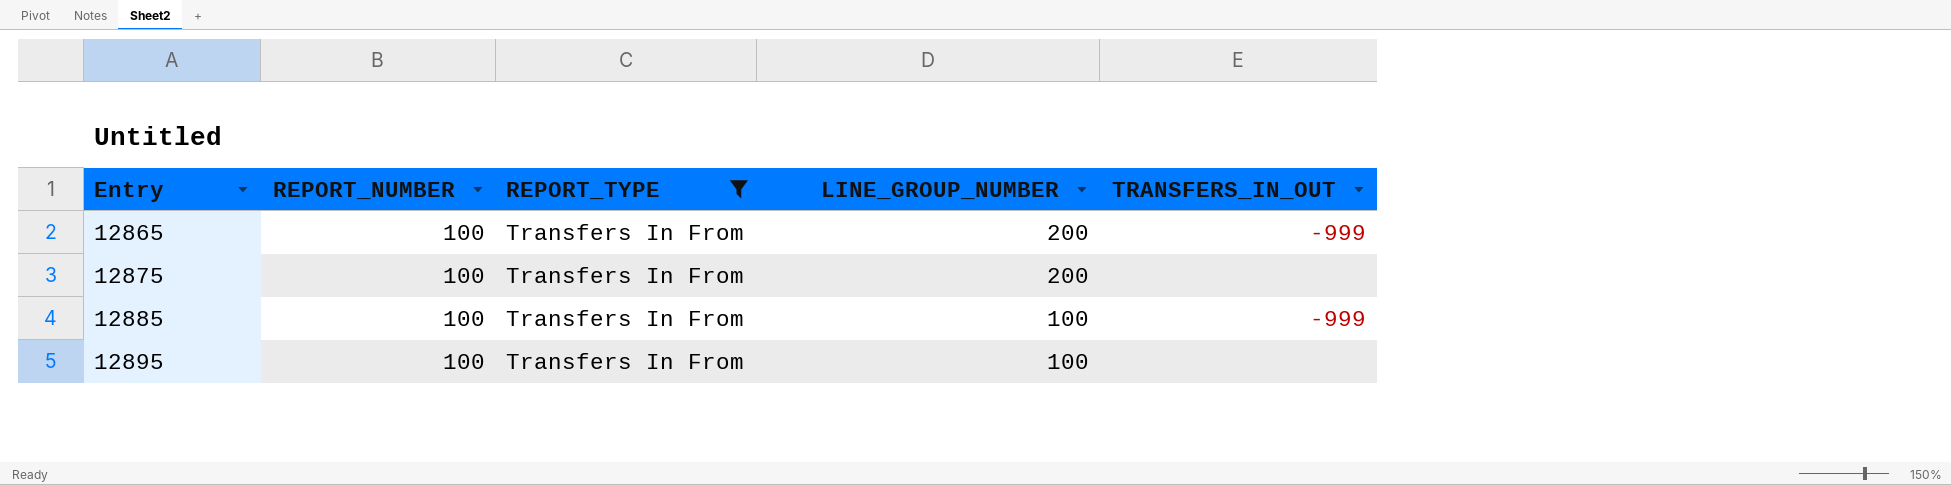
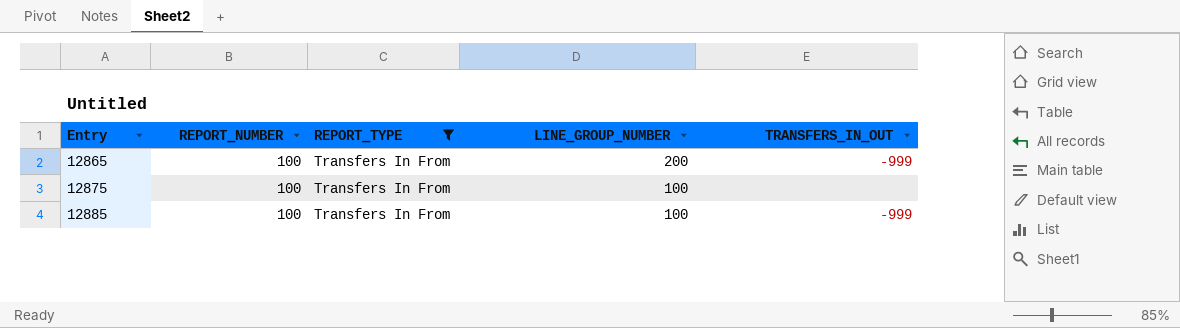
row 12895: 100 | Transfers In From | 100 | none -> none
12875 | LINE_GROUP_NUMBER: 200 -> 100

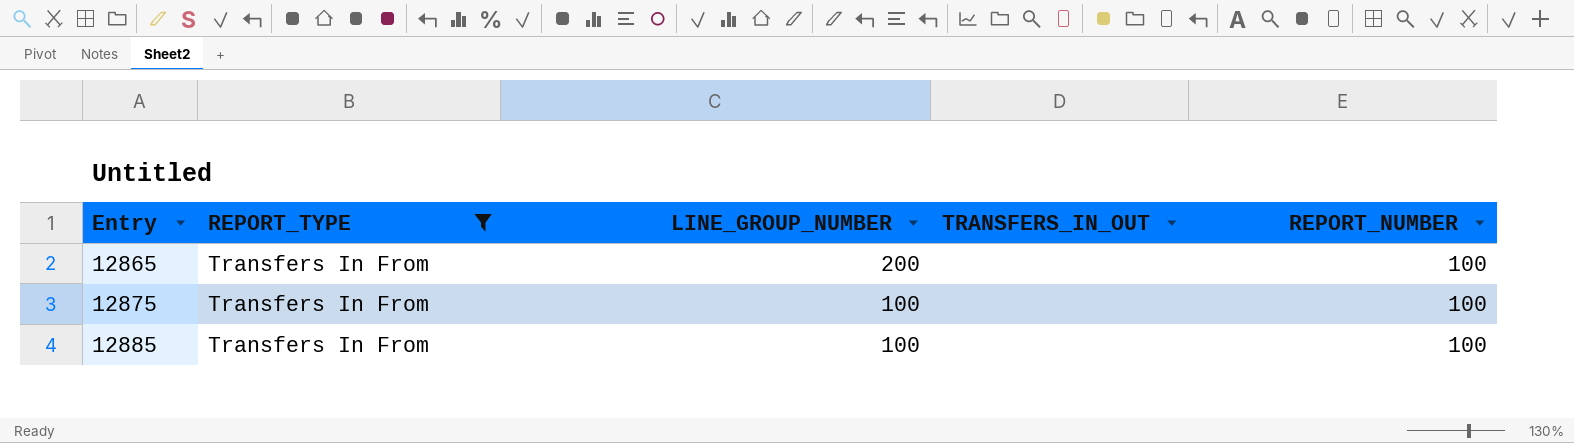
column REPORT_NUMBER | position: 2 -> 5
12865 | TRANSFERS_IN_OUT: -999 -> none
12885 | TRANSFERS_IN_OUT: -999 -> none

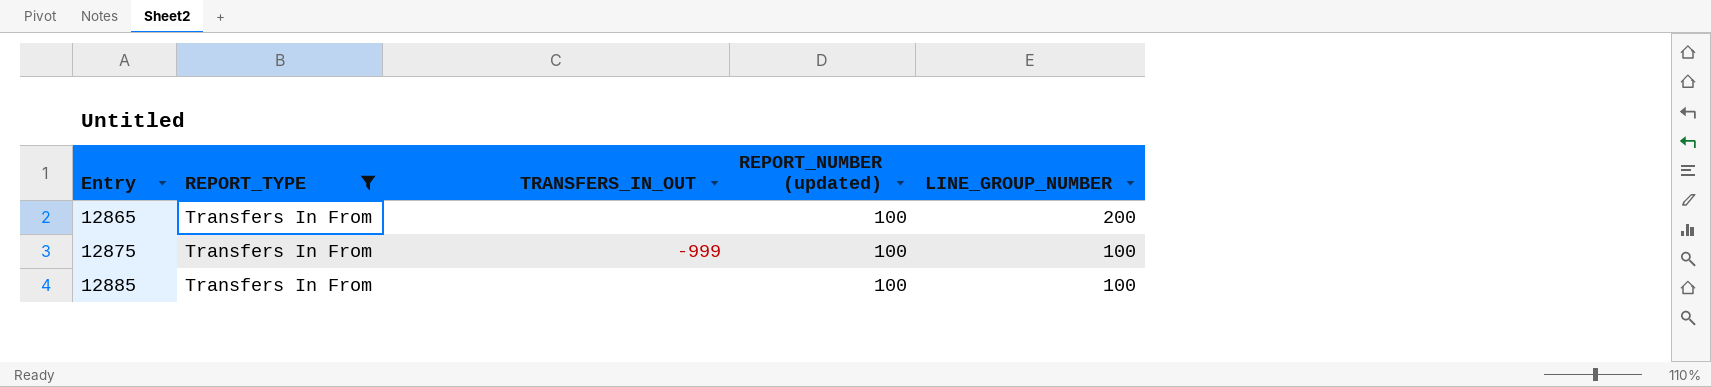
column name: REPORT_NUMBER -> REPORT_NUMBER (updated)
column LINE_GROUP_NUMBER | position: 3 -> 5
12875 | TRANSFERS_IN_OUT: none -> -999

